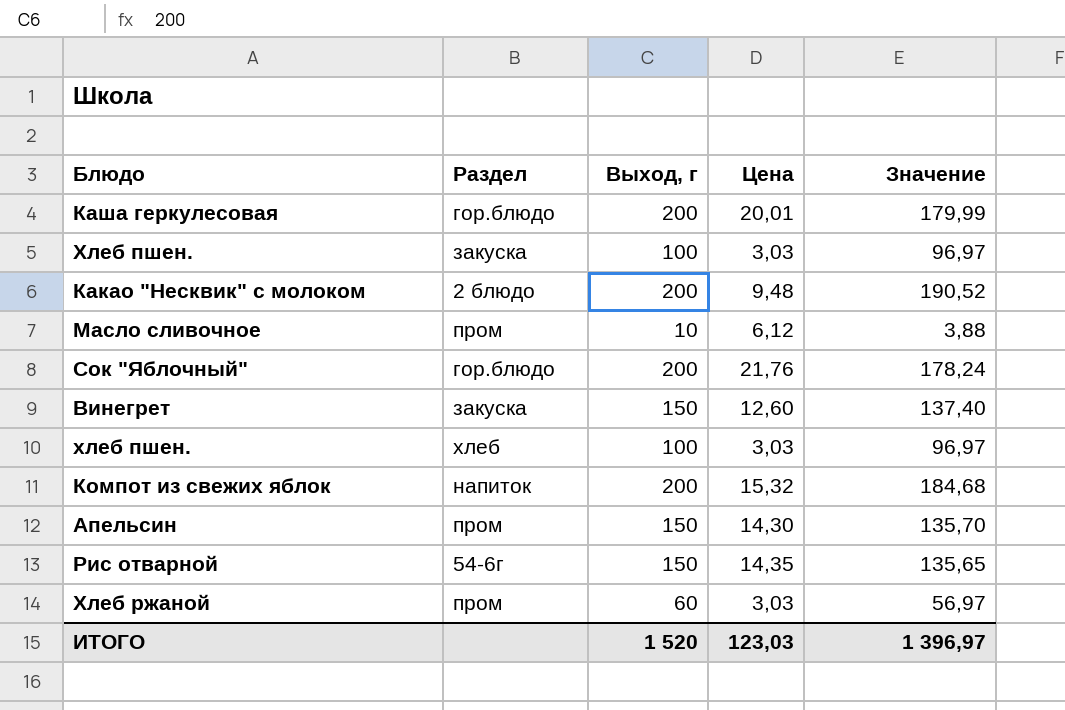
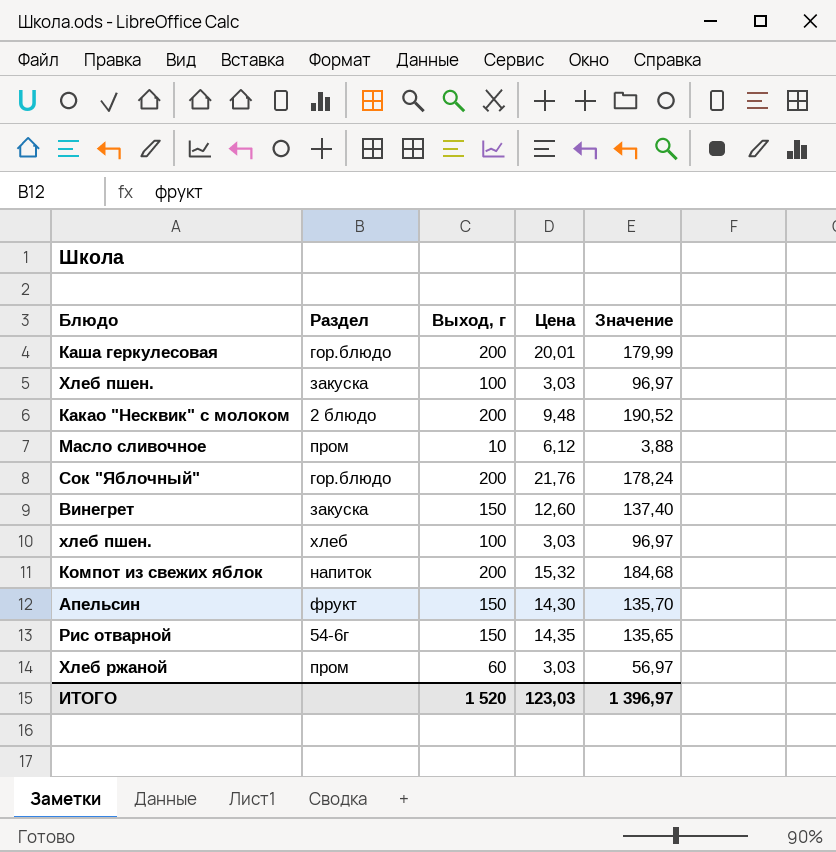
Апельсин | Раздел: пром -> фрукт

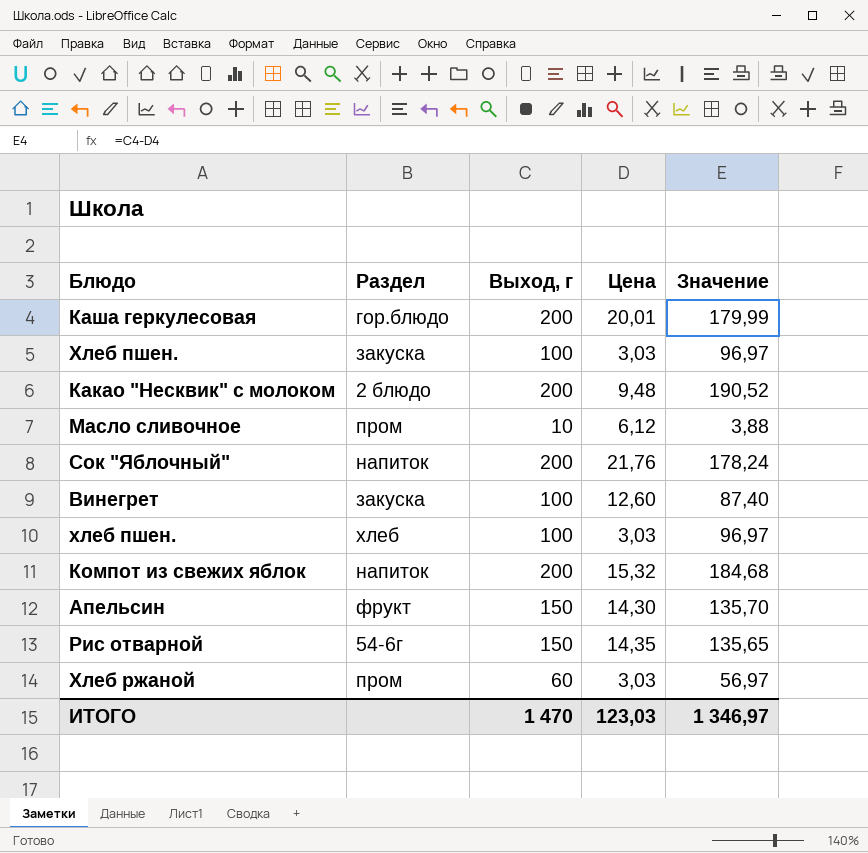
Сок "Яблочный" | Раздел: гор.блюдо -> напиток
Винегрет | Выход, г: 150 -> 100
Винегрет | Значение: 137,40 -> 87,40
ИТОГО | Выход, г: 1 520 -> 1 470
ИТОГО | Значение: 1 396,97 -> 1 346,97

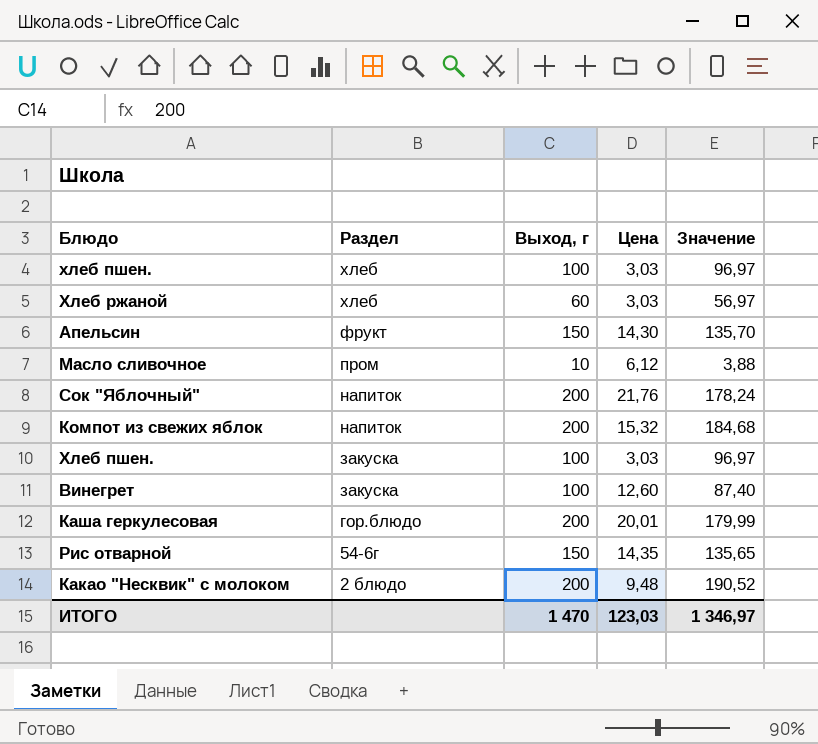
row order: none -> Раздел descending
Хлеб ржаной | Раздел: пром -> хлеб

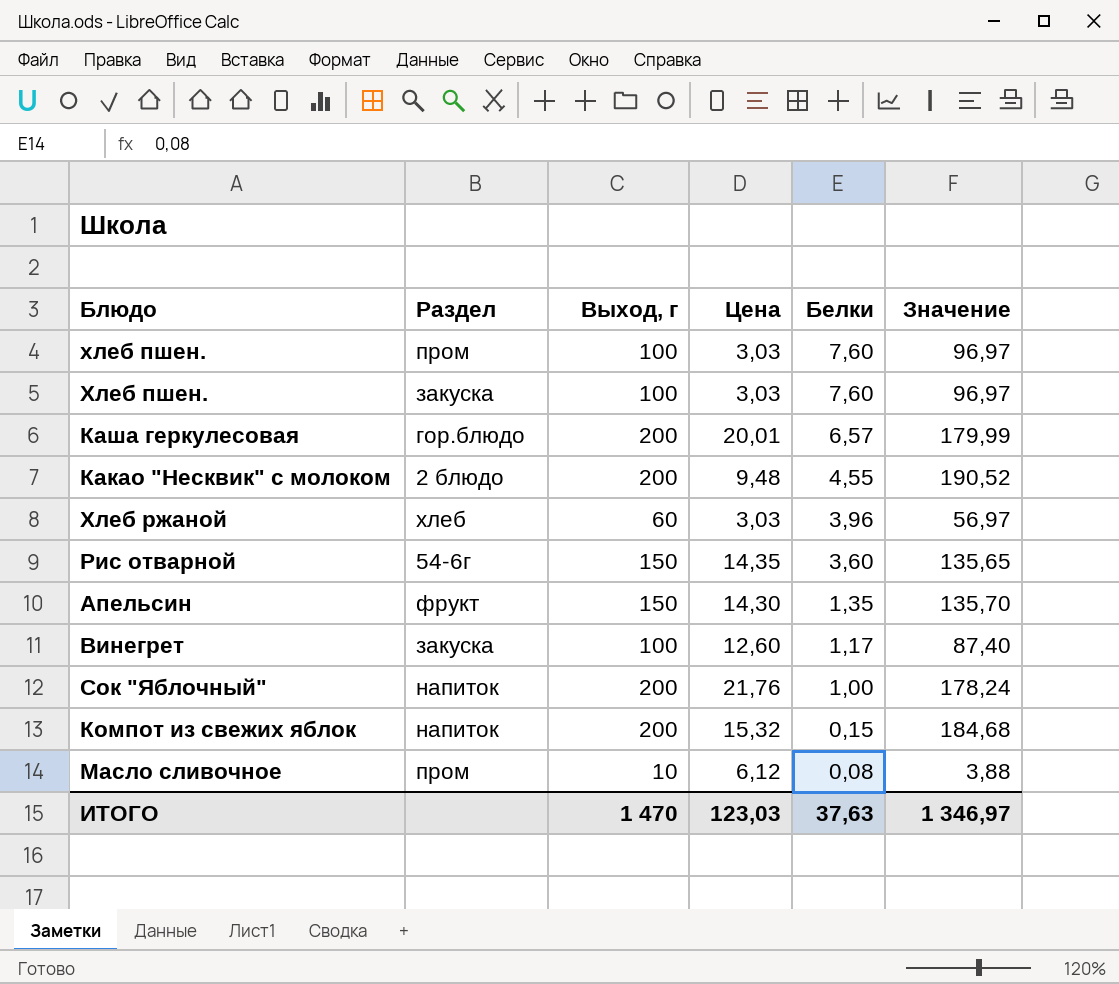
row order: Раздел descending -> Белки descending
column Белки | position: none -> 5
хлеб пшен. | Раздел: хлеб -> пром

